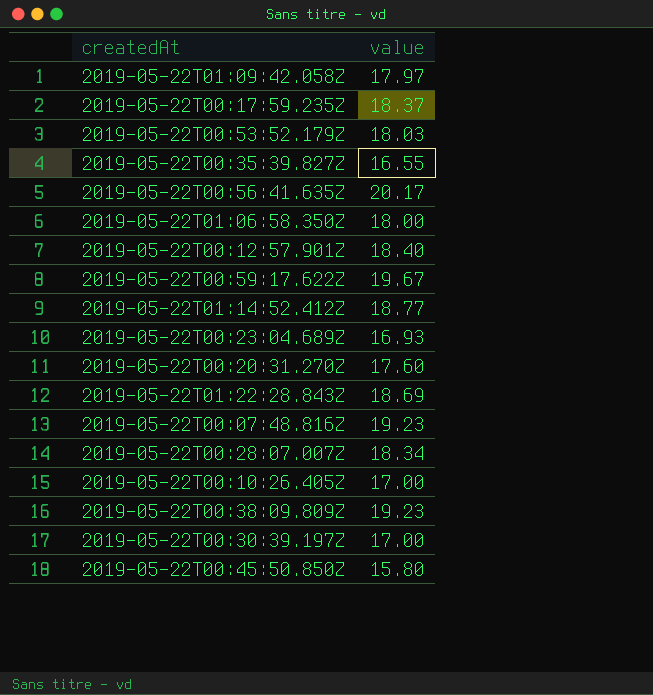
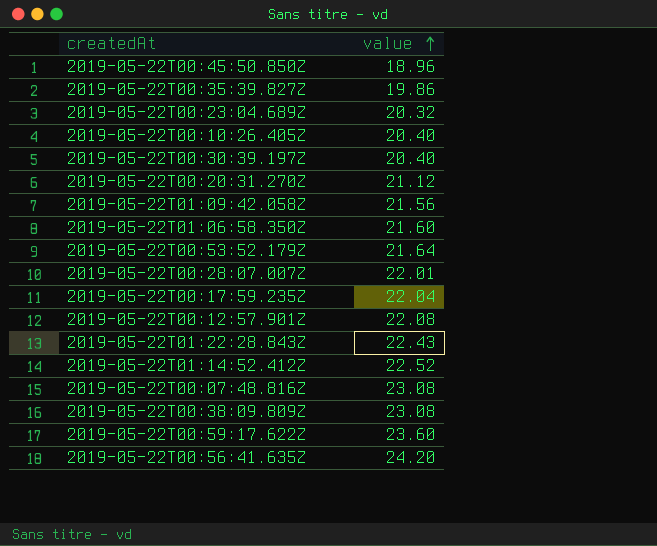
row order: none -> value ascending
2019-05-22T00:45:50.850Z | value: 15.80 -> 18.96
2019-05-22T00:35:39.827Z | value: 16.55 -> 19.86
2019-05-22T00:23:04.689Z | value: 16.93 -> 20.32
2019-05-22T00:10:26.405Z | value: 17.00 -> 20.40
2019-05-22T00:30:39.197Z | value: 17.00 -> 20.40
2019-05-22T00:20:31.270Z | value: 17.60 -> 21.12
2019-05-22T01:09:42.058Z | value: 17.97 -> 21.56
2019-05-22T01:06:58.350Z | value: 18.00 -> 21.60
2019-05-22T00:53:52.179Z | value: 18.03 -> 21.64
2019-05-22T00:28:07.007Z | value: 18.34 -> 22.01
2019-05-22T00:17:59.235Z | value: 18.37 -> 22.04
2019-05-22T00:12:57.901Z | value: 18.40 -> 22.08
2019-05-22T01:22:28.843Z | value: 18.69 -> 22.43
2019-05-22T01:14:52.412Z | value: 18.77 -> 22.52
2019-05-22T00:07:48.816Z | value: 19.23 -> 23.08
2019-05-22T00:38:09.809Z | value: 19.23 -> 23.08
2019-05-22T00:59:17.622Z | value: 19.67 -> 23.60
2019-05-22T00:56:41.635Z | value: 20.17 -> 24.20

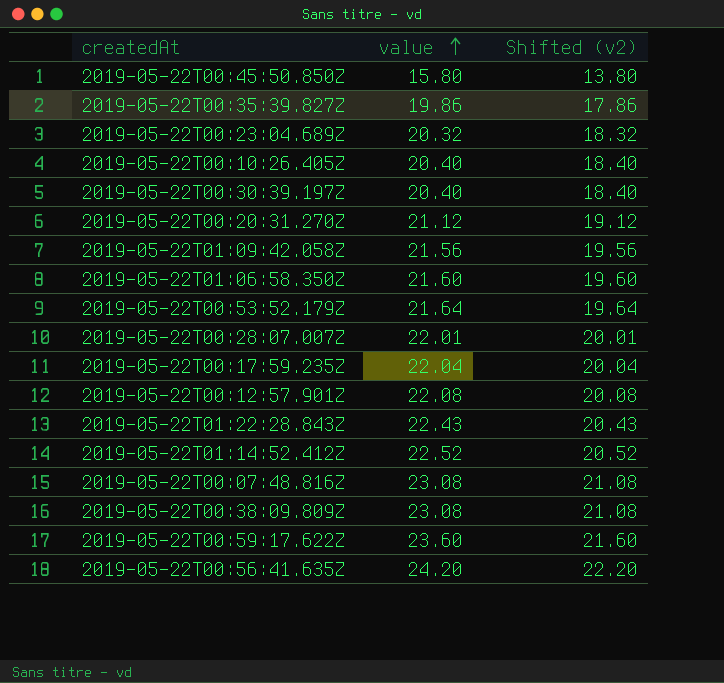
column Shifted (v2) | formula: none -> [value] - 2
2019-05-22T00:45:50.850Z | value: 18.96 -> 15.80

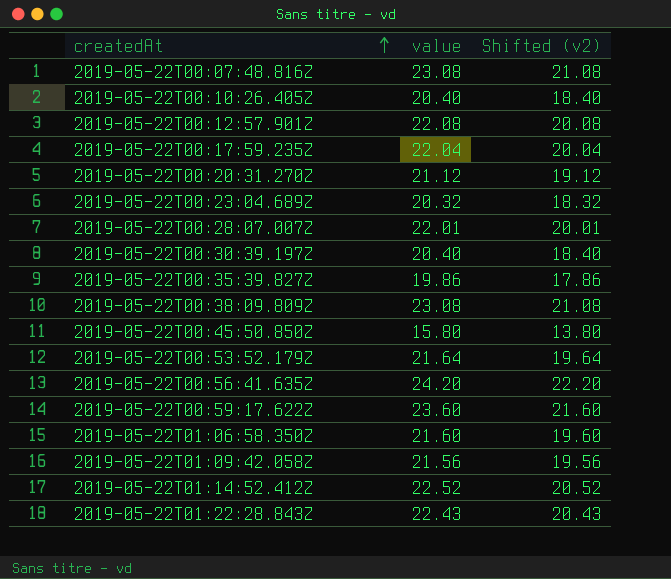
row order: value ascending -> createdAt ascending

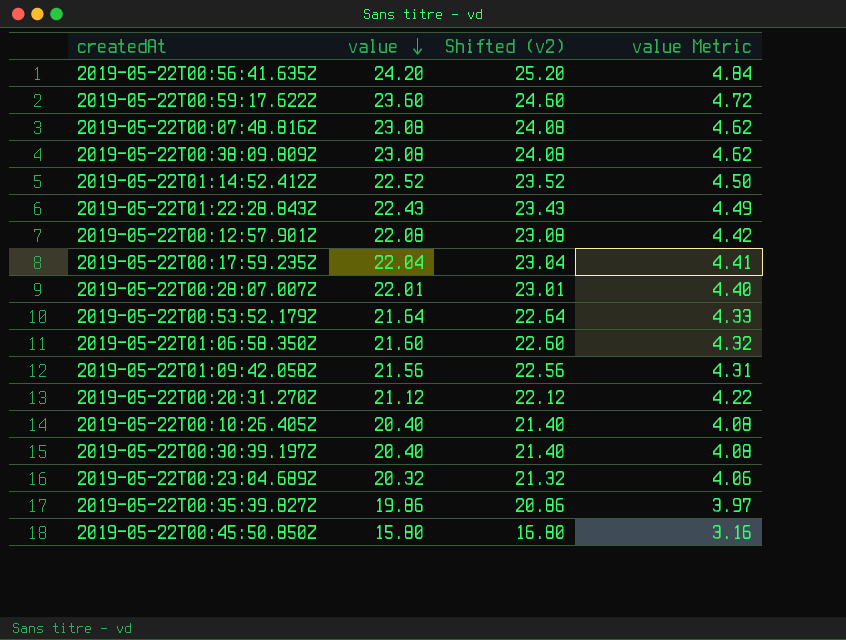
row order: createdAt ascending -> value descending
column Shifted (v2) | formula: [value] - 2 -> [value] + 1
column value Metric | formula: none -> [value] * 0.2

